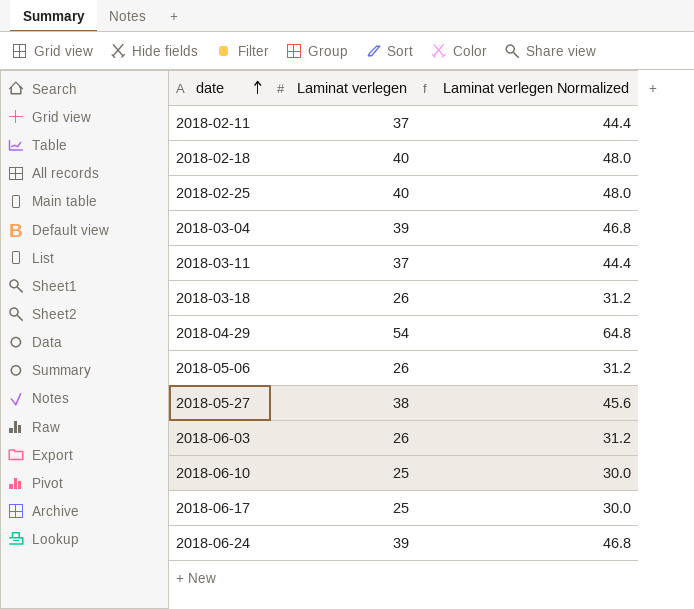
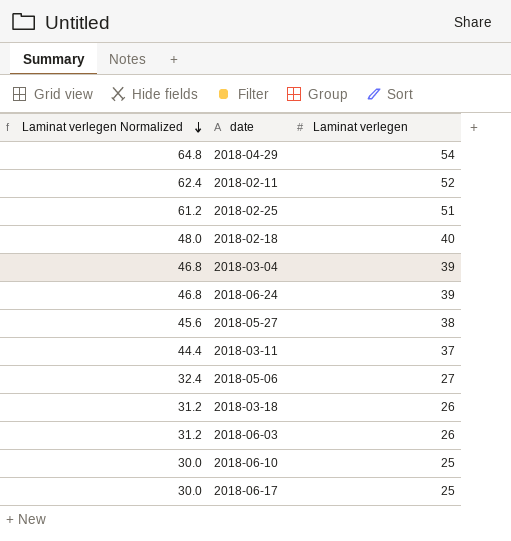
row order: date ascending -> Laminat verlegen Normalized descending
column Laminat verlegen Normalized | position: 3 -> 1
2018-02-11 | Laminat verlegen Normalized: 44.4 -> 62.4
2018-02-11 | Laminat verlegen: 37 -> 52
2018-02-25 | Laminat verlegen Normalized: 48.0 -> 61.2
2018-02-25 | Laminat verlegen: 40 -> 51
2018-05-06 | Laminat verlegen Normalized: 31.2 -> 32.4
2018-05-06 | Laminat verlegen: 26 -> 27

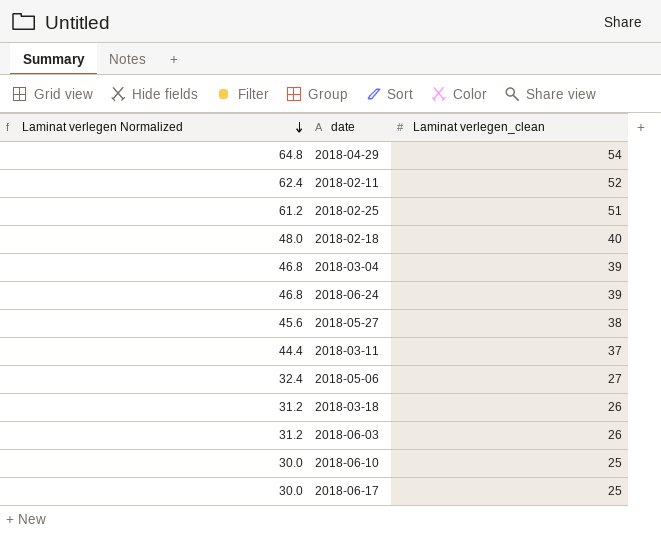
column name: Laminat verlegen -> Laminat verlegen_clean

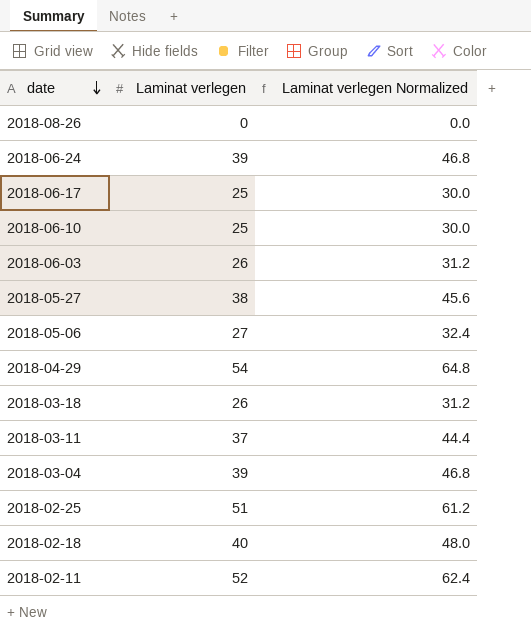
row order: Laminat verlegen Normalized descending -> date descending
column name: Laminat verlegen_clean -> Laminat verlegen
column Laminat verlegen Normalized | position: 1 -> 3
row 2018-08-26: none -> 0 | 0.0

